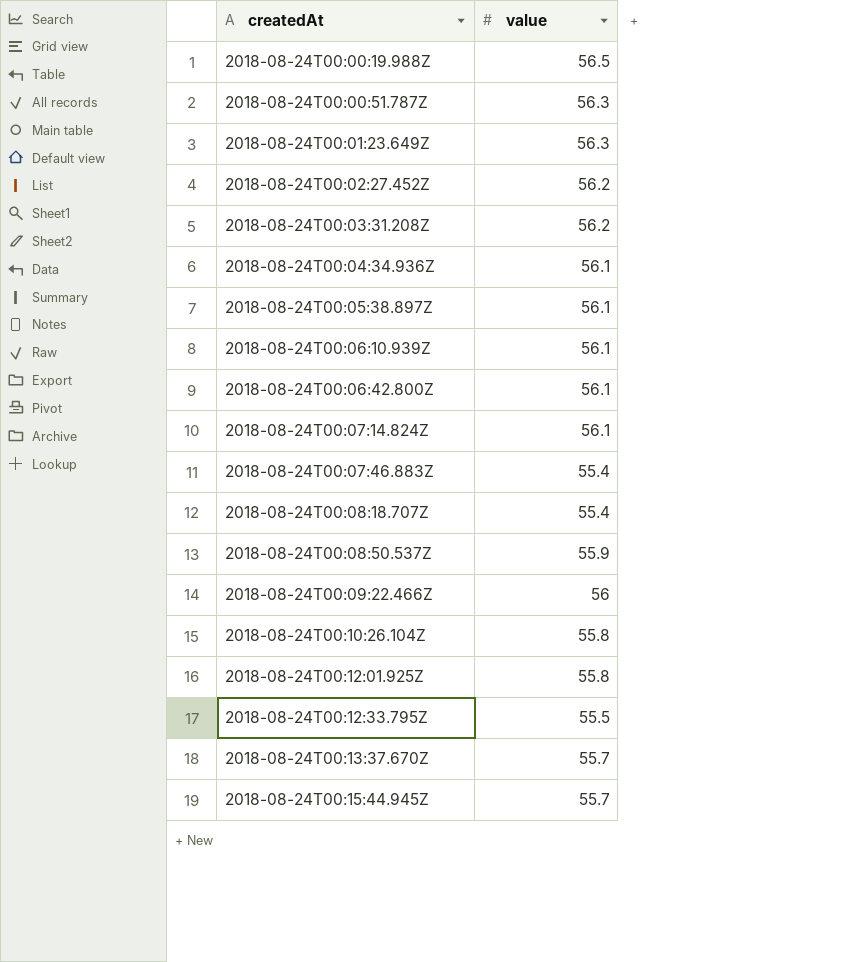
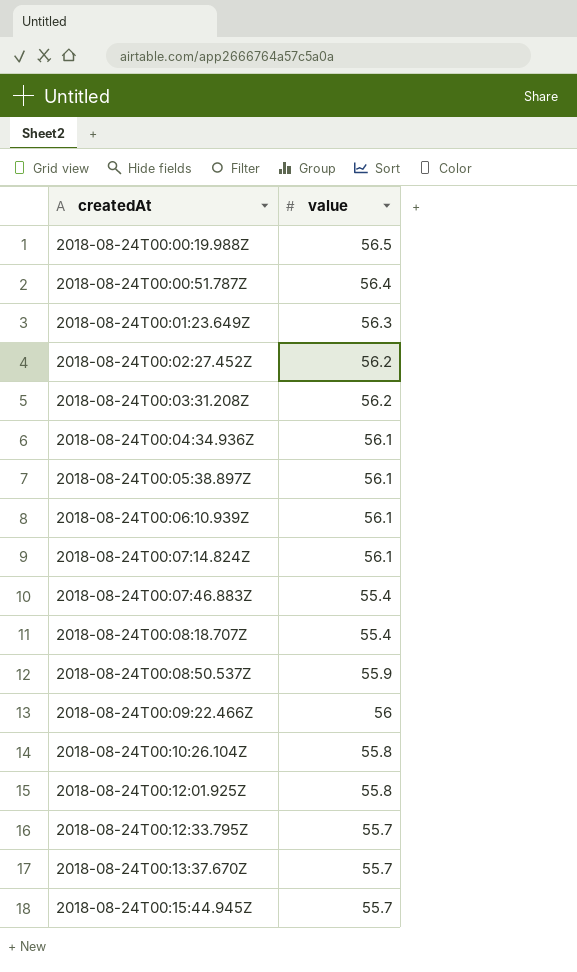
row 2018-08-24T00:06:42.800Z: 56.1 -> none
2018-08-24T00:00:51.787Z | value: 56.3 -> 56.4
2018-08-24T00:12:33.795Z | value: 55.5 -> 55.7

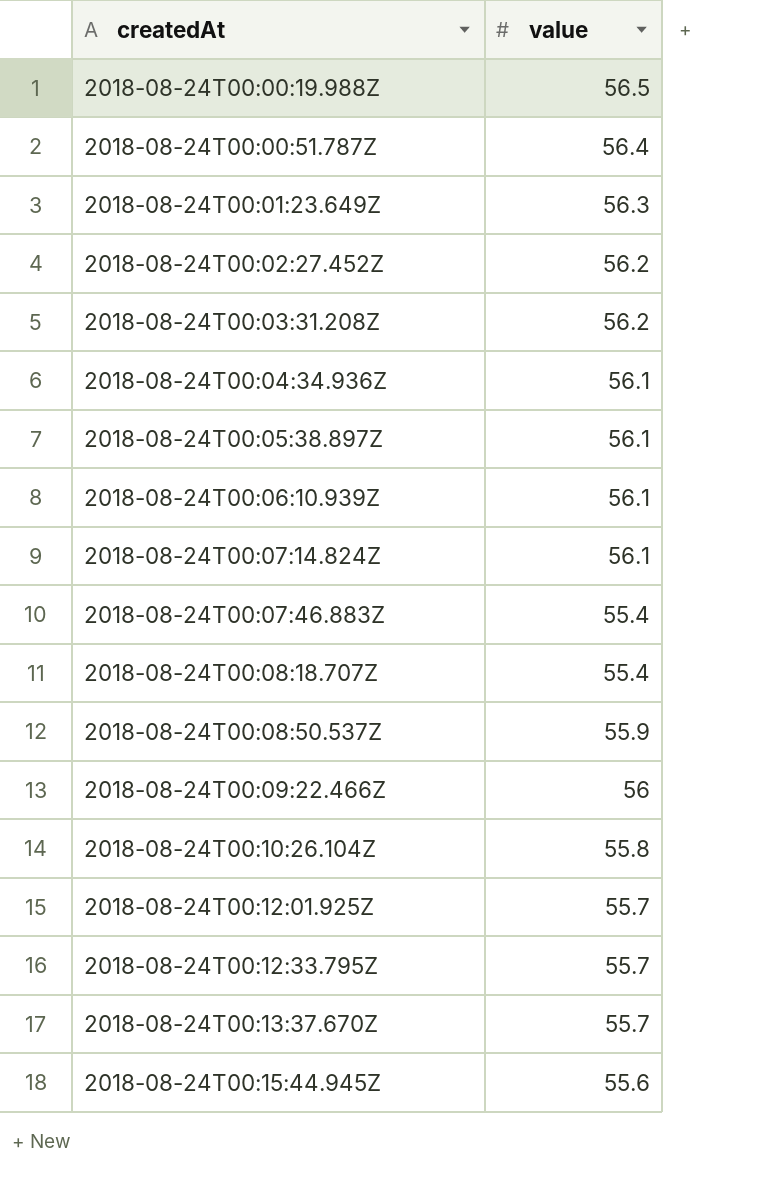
2018-08-24T00:12:01.925Z | value: 55.8 -> 55.7
2018-08-24T00:15:44.945Z | value: 55.7 -> 55.6

